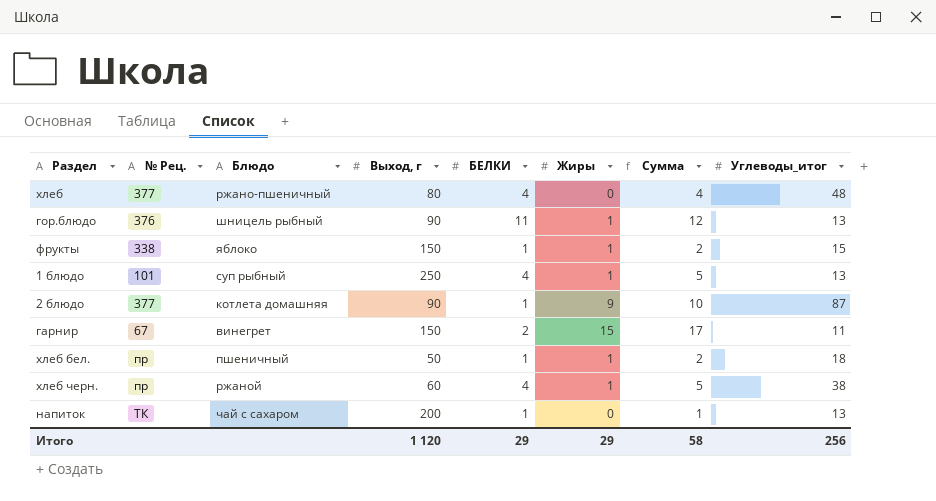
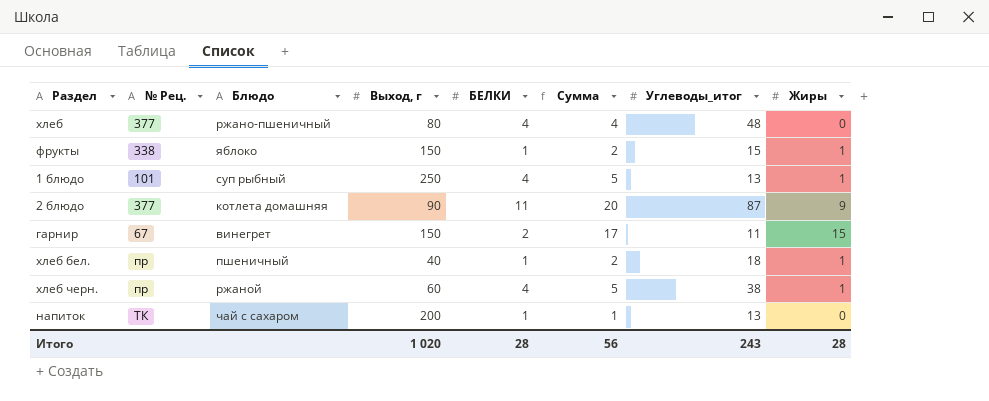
column Жиры | position: 6 -> 8
row гор.блюдо: 376 | шницель рыбный | 90 | 11 | 1 | 12 | 13 -> none
2 блюдо | БЕЛКИ: 1 -> 11
2 блюдо | Сумма: 10 -> 20
хлеб бел. | Выход, г: 50 -> 40
Итого | Выход, г: 1 120 -> 1 020
Итого | БЕЛКИ: 29 -> 28
Итого | Сумма: 58 -> 56
Итого | Углеводы_итог: 256 -> 243
Итого | Жиры: 29 -> 28

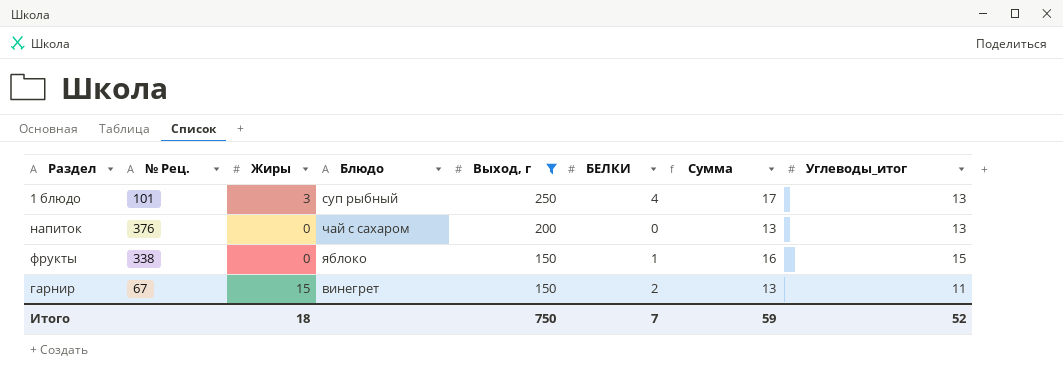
filter: none -> Выход, г >= 150
row order: none -> Выход, г descending
column Жиры | position: 8 -> 3
column Сумма | formula: [БЕЛКИ] + [Жиры] -> [БЕЛКИ] + [Углеводы_итог]
1 блюдо | Жиры: 1 -> 3
напиток | № Рец.: ТК -> 376
напиток | БЕЛКИ: 1 -> 0
фрукты | Жиры: 1 -> 0
Итого | Жиры: 28 -> 18
Итого | Выход, г: 1 020 -> 750
Итого | БЕЛКИ: 28 -> 7
Итого | Сумма: 56 -> 59
Итого | Углеводы_итог: 243 -> 52

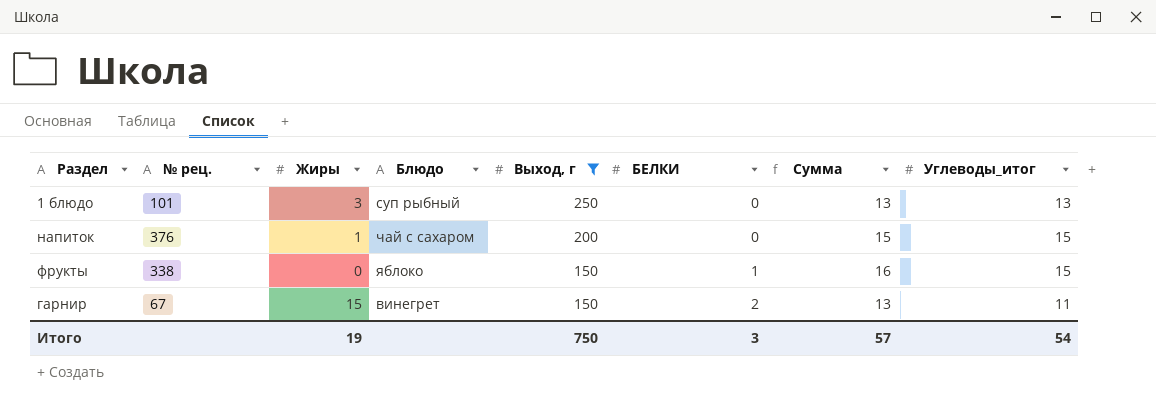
column name: № Рец. -> № рец.
1 блюдо | БЕЛКИ: 4 -> 0
1 блюдо | Сумма: 17 -> 13
напиток | Жиры: 0 -> 1
напиток | Сумма: 13 -> 15
напиток | Углеводы_итог: 13 -> 15
Итого | Жиры: 18 -> 19
Итого | БЕЛКИ: 7 -> 3
Итого | Сумма: 59 -> 57
Итого | Углеводы_итог: 52 -> 54

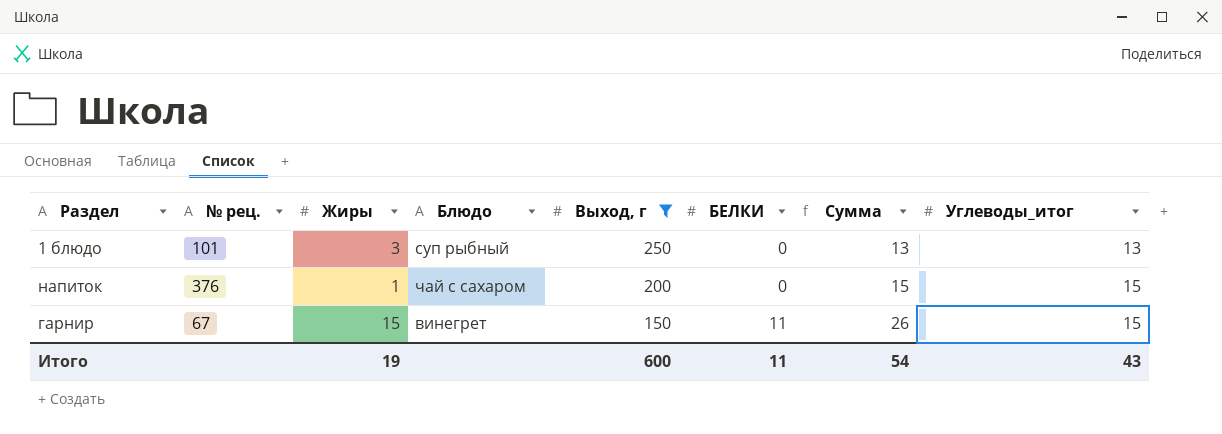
row фрукты: 338 | 0 | яблоко | 150 | 1 | 16 | 15 -> none
гарнир | БЕЛКИ: 2 -> 11
гарнир | Сумма: 13 -> 26
гарнир | Углеводы_итог: 11 -> 15
Итого | Выход, г: 750 -> 600
Итого | БЕЛКИ: 3 -> 11
Итого | Сумма: 57 -> 54
Итого | Углеводы_итог: 54 -> 43

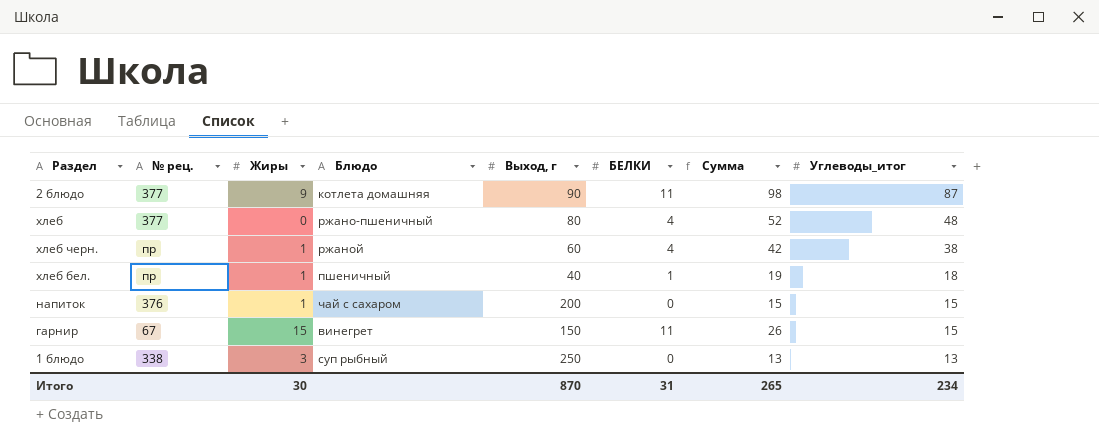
filter: Выход, г >= 150 -> none
row order: Выход, г descending -> Углеводы_итог descending
1 блюдо | № рец.: 101 -> 338
Итого | Жиры: 19 -> 30
Итого | Выход, г: 600 -> 870
Итого | БЕЛКИ: 11 -> 31
Итого | Сумма: 54 -> 265
Итого | Углеводы_итог: 43 -> 234

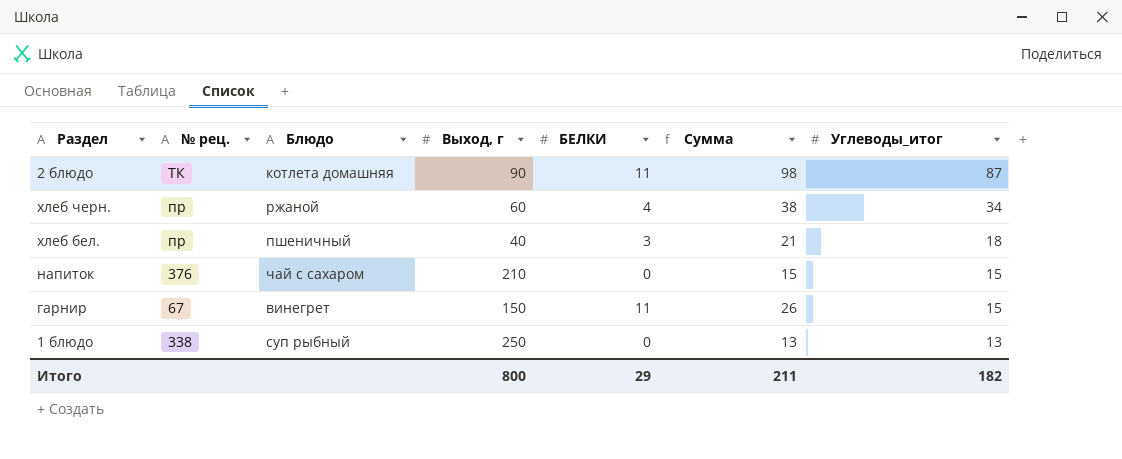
column Жиры | position: 3 -> none
row хлеб: 377 | 0 | ржано-пшеничный | 80 | 4 | 52 | 48 -> none
2 блюдо | № рец.: 377 -> ТК
хлеб черн. | Сумма: 42 -> 38
хлеб черн. | Углеводы_итог: 38 -> 34
хлеб бел. | БЕЛКИ: 1 -> 3
хлеб бел. | Сумма: 19 -> 21
напиток | Выход, г: 200 -> 210
Итого | Выход, г: 870 -> 800
Итого | БЕЛКИ: 31 -> 29
Итого | Сумма: 265 -> 211
Итого | Углеводы_итог: 234 -> 182

